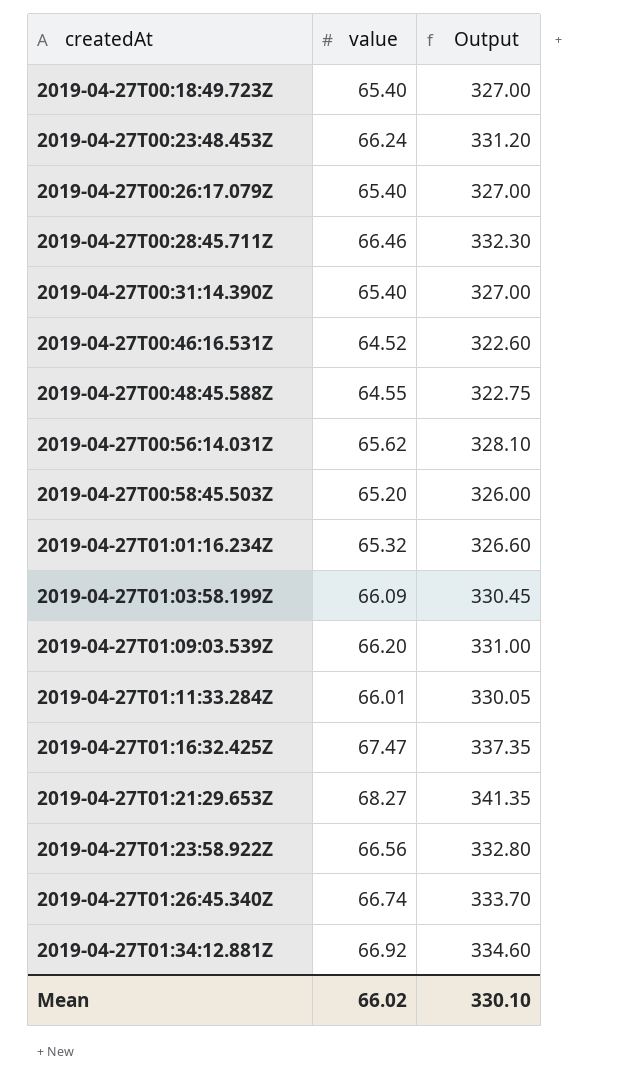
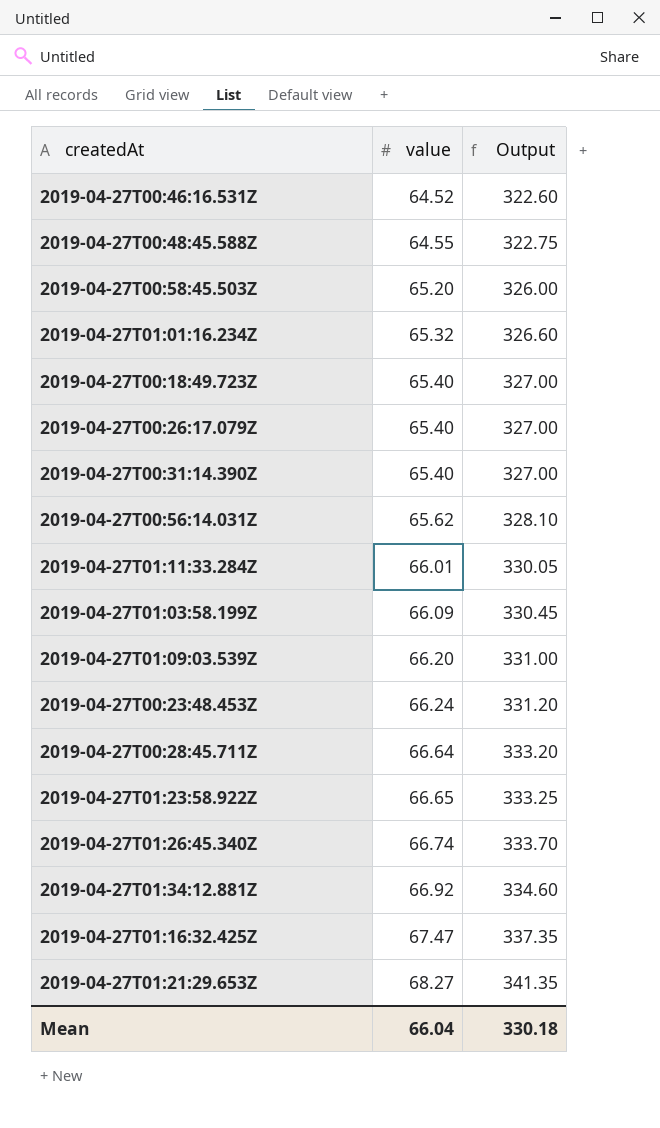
row order: createdAt ascending -> value ascending
2019-04-27T00:28:45.711Z | value: 66.46 -> 66.64
2019-04-27T00:28:45.711Z | Output: 332.30 -> 333.20
2019-04-27T01:23:58.922Z | value: 66.56 -> 66.65
2019-04-27T01:23:58.922Z | Output: 332.80 -> 333.25
Mean | value: 66.02 -> 66.04
Mean | Output: 330.10 -> 330.18

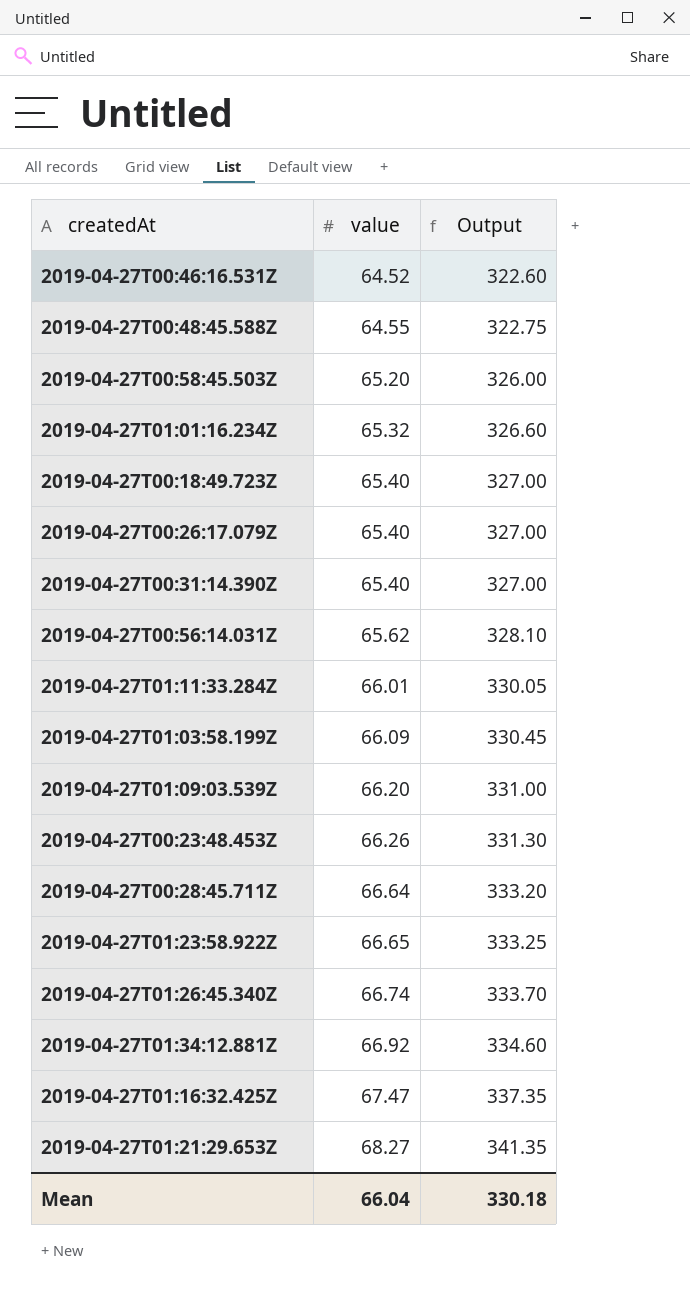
2019-04-27T00:23:48.453Z | value: 66.24 -> 66.26
2019-04-27T00:23:48.453Z | Output: 331.20 -> 331.30

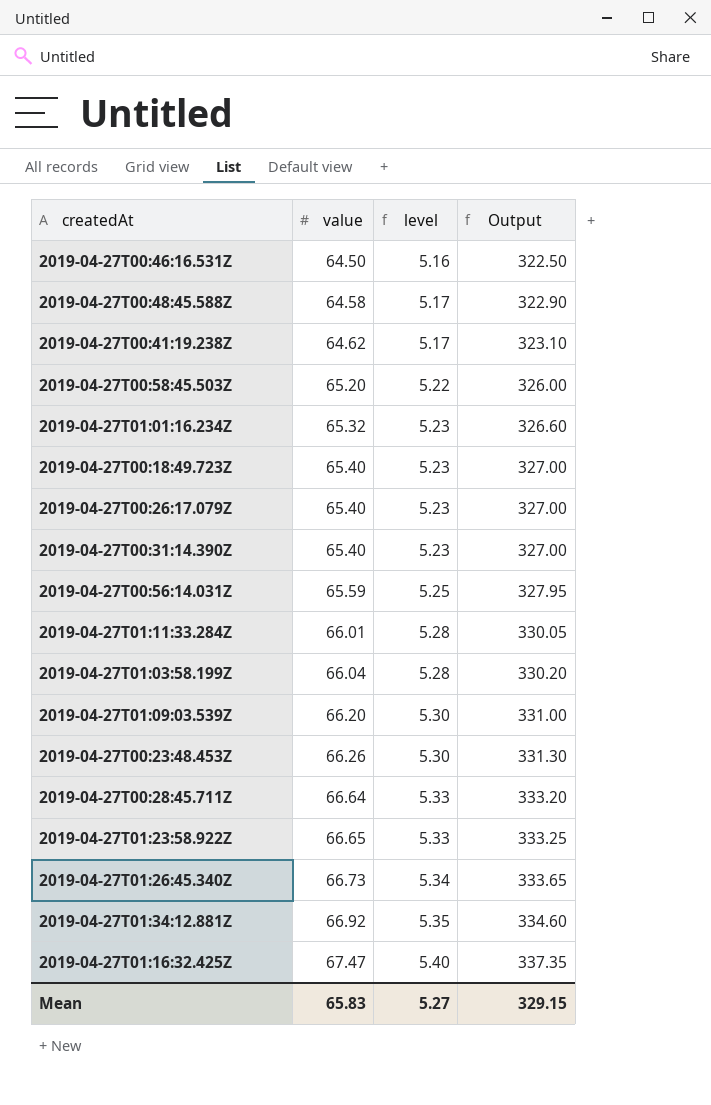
column level | formula: none -> [value] * 0.08
row 2019-04-27T01:21:29.653Z: 68.27 | 341.35 -> none
2019-04-27T00:46:16.531Z | value: 64.52 -> 64.50
2019-04-27T00:46:16.531Z | Output: 322.60 -> 322.50
2019-04-27T00:48:45.588Z | value: 64.55 -> 64.58
2019-04-27T00:48:45.588Z | Output: 322.75 -> 322.90
row 2019-04-27T00:41:19.238Z: none -> 64.62 | 5.17 | 323.10
2019-04-27T00:56:14.031Z | value: 65.62 -> 65.59
2019-04-27T00:56:14.031Z | Output: 328.10 -> 327.95
2019-04-27T01:03:58.199Z | value: 66.09 -> 66.04
2019-04-27T01:03:58.199Z | Output: 330.45 -> 330.20
2019-04-27T01:26:45.340Z | value: 66.74 -> 66.73
2019-04-27T01:26:45.340Z | Output: 333.70 -> 333.65
Mean | value: 66.04 -> 65.83
Mean | Output: 330.18 -> 329.15

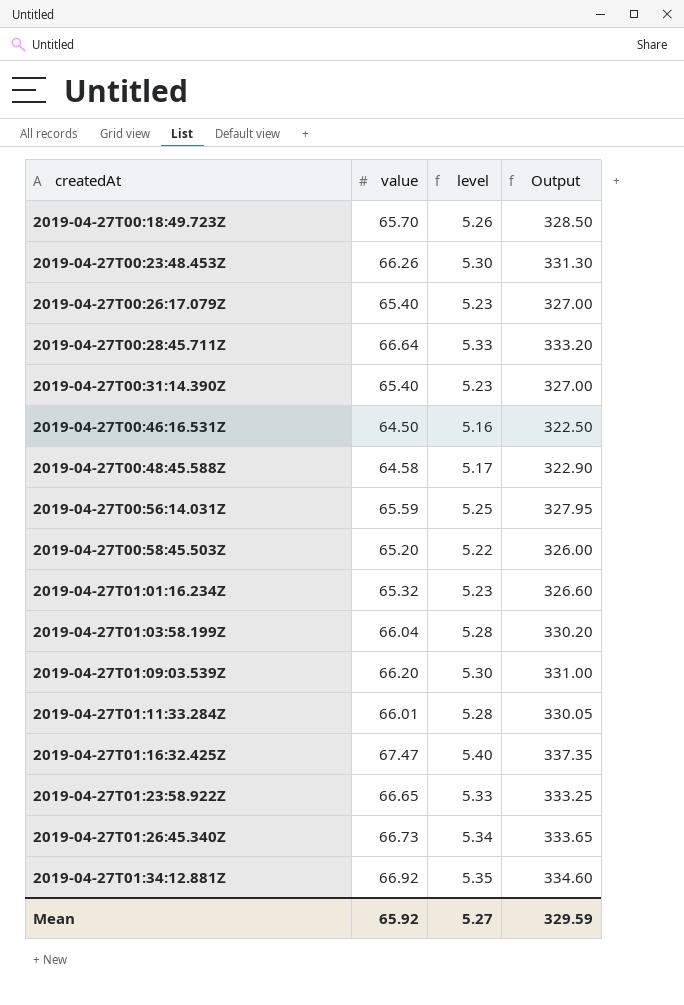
row order: value ascending -> createdAt ascending
row 2019-04-27T00:41:19.238Z: 64.62 | 5.17 | 323.10 -> none
2019-04-27T00:18:49.723Z | value: 65.40 -> 65.70
2019-04-27T00:18:49.723Z | level: 5.23 -> 5.26
2019-04-27T00:18:49.723Z | Output: 327.00 -> 328.50
Mean | value: 65.83 -> 65.92
Mean | Output: 329.15 -> 329.59

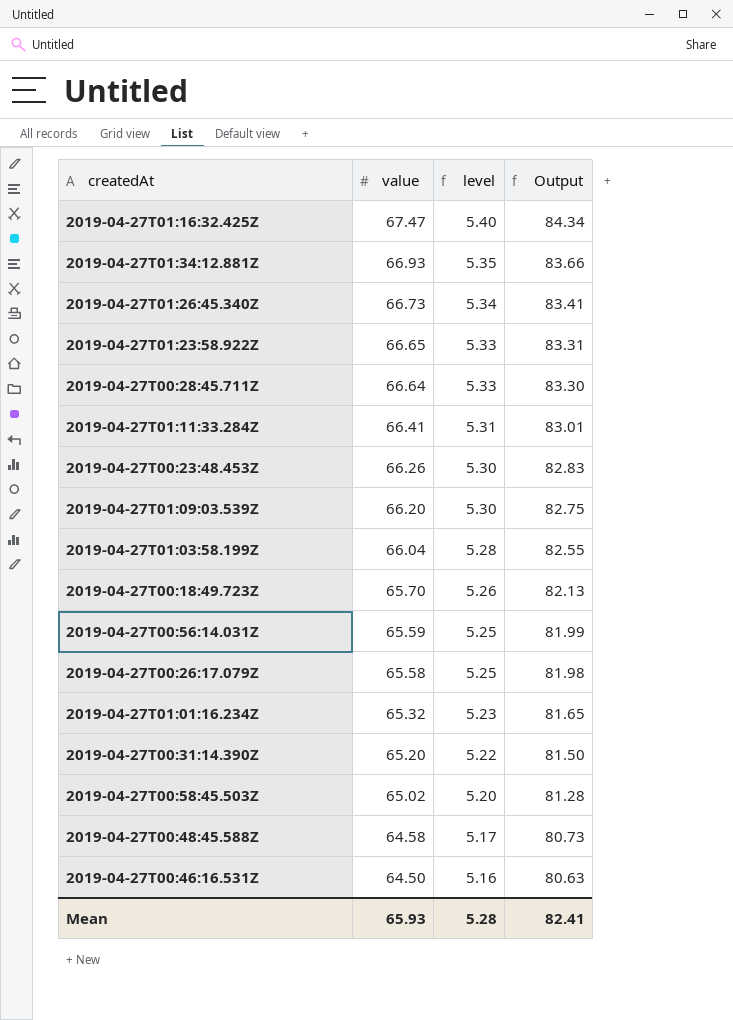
row order: createdAt ascending -> value descending
column Output | formula: [value] * 5 -> [value] * 1.25
2019-04-27T01:34:12.881Z | value: 66.92 -> 66.93
2019-04-27T01:11:33.284Z | value: 66.01 -> 66.41
2019-04-27T01:11:33.284Z | level: 5.28 -> 5.31
2019-04-27T00:26:17.079Z | value: 65.40 -> 65.58
2019-04-27T00:26:17.079Z | level: 5.23 -> 5.25
2019-04-27T00:31:14.390Z | value: 65.40 -> 65.20
2019-04-27T00:31:14.390Z | level: 5.23 -> 5.22
2019-04-27T00:58:45.503Z | value: 65.20 -> 65.02
2019-04-27T00:58:45.503Z | level: 5.22 -> 5.20
Mean | value: 65.92 -> 65.93
Mean | level: 5.27 -> 5.28
Mean | Output: 329.59 -> 82.41

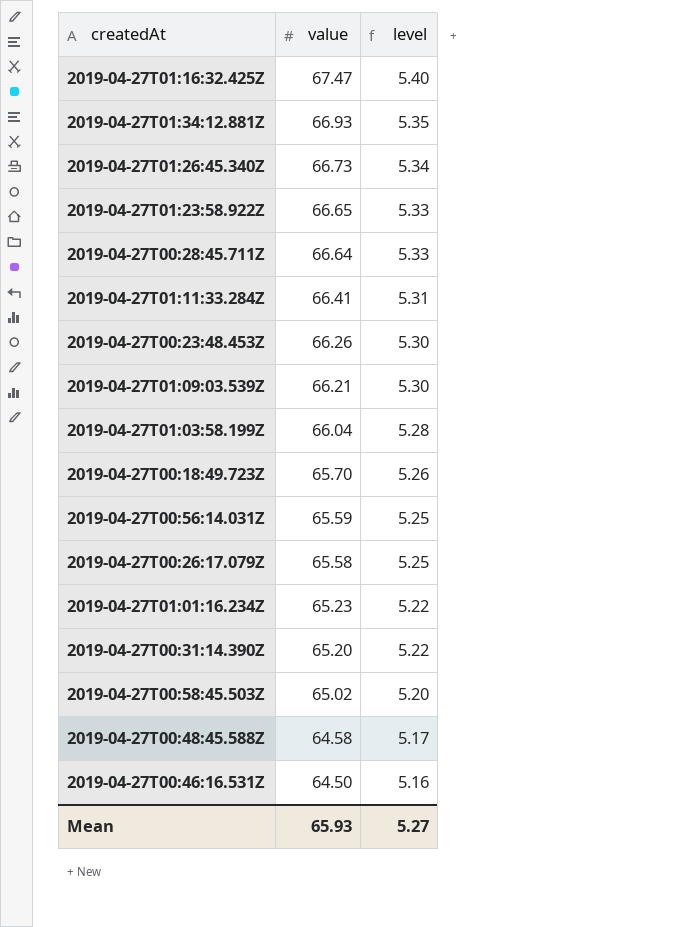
column Output | formula: [value] * 1.25 -> none
2019-04-27T01:09:03.539Z | value: 66.20 -> 66.21
2019-04-27T01:01:16.234Z | value: 65.32 -> 65.23
2019-04-27T01:01:16.234Z | level: 5.23 -> 5.22
Mean | level: 5.28 -> 5.27

